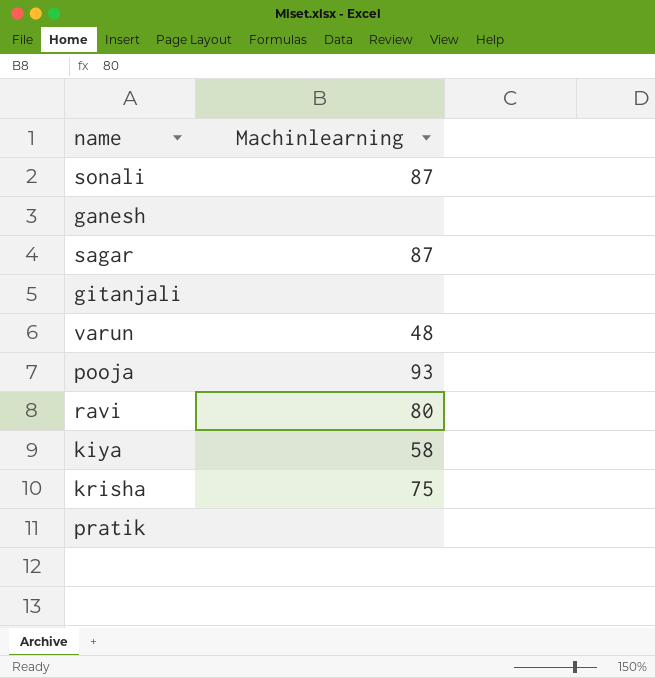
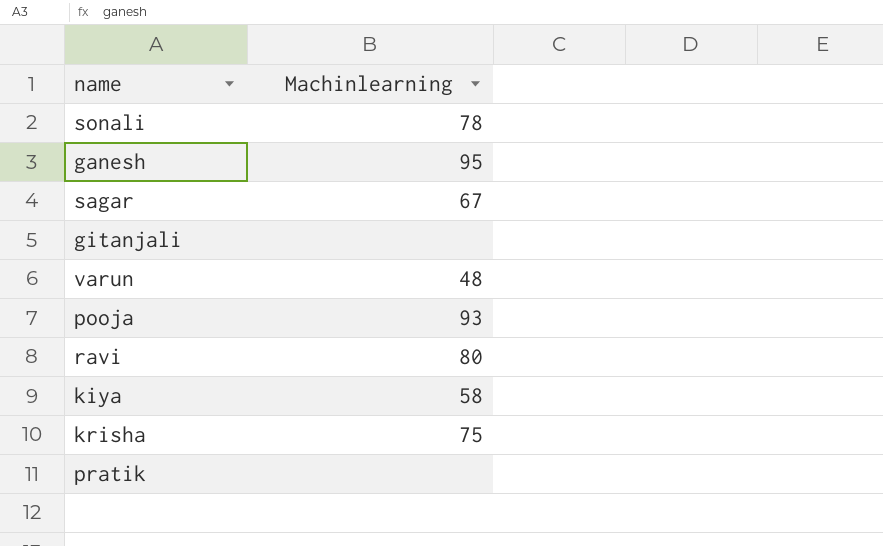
sonali | Machinlearning: 87 -> 78
ganesh | Machinlearning: none -> 95
sagar | Machinlearning: 87 -> 67

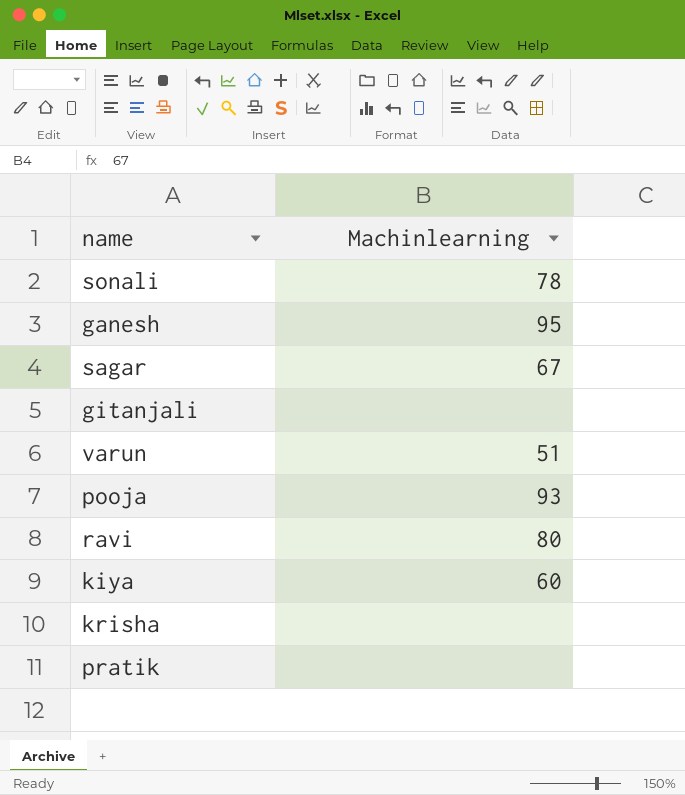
varun | Machinlearning: 48 -> 51
kiya | Machinlearning: 58 -> 60
krisha | Machinlearning: 75 -> none

